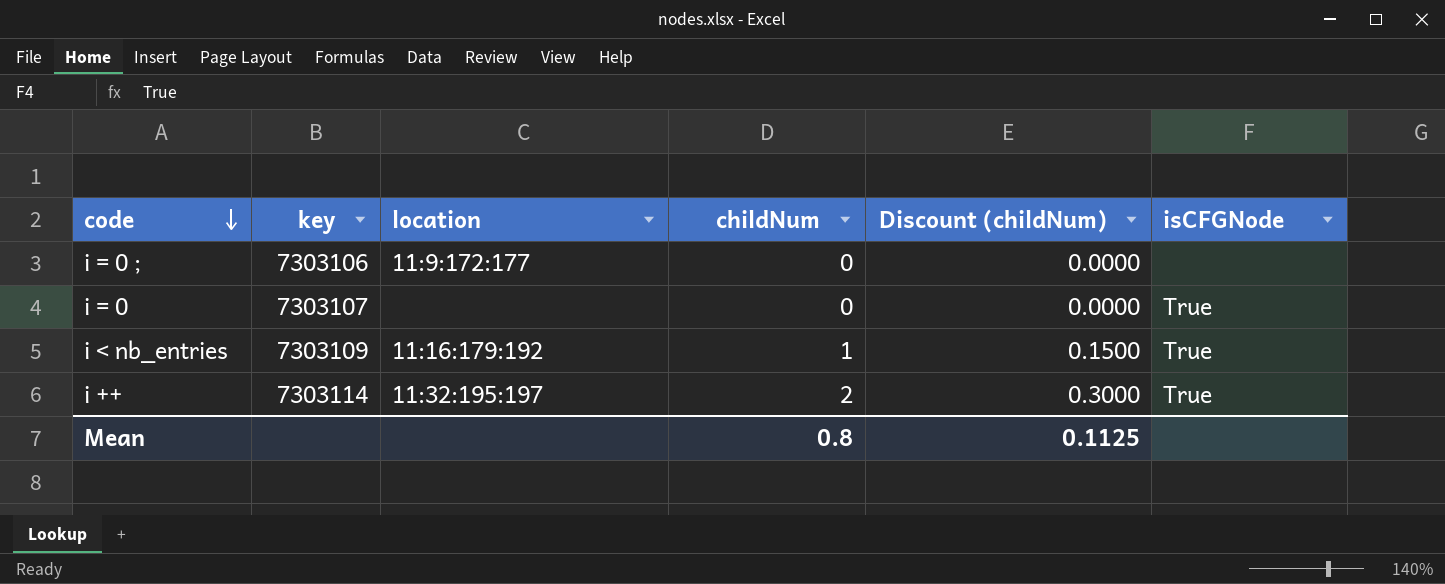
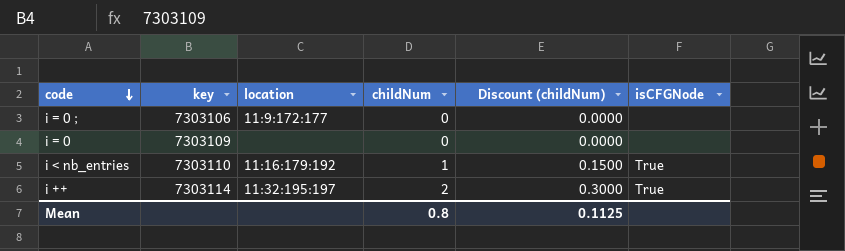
i = 0 | key: 7303107 -> 7303109
i = 0 | isCFGNode: True -> none
i < nb_entries | key: 7303109 -> 7303110

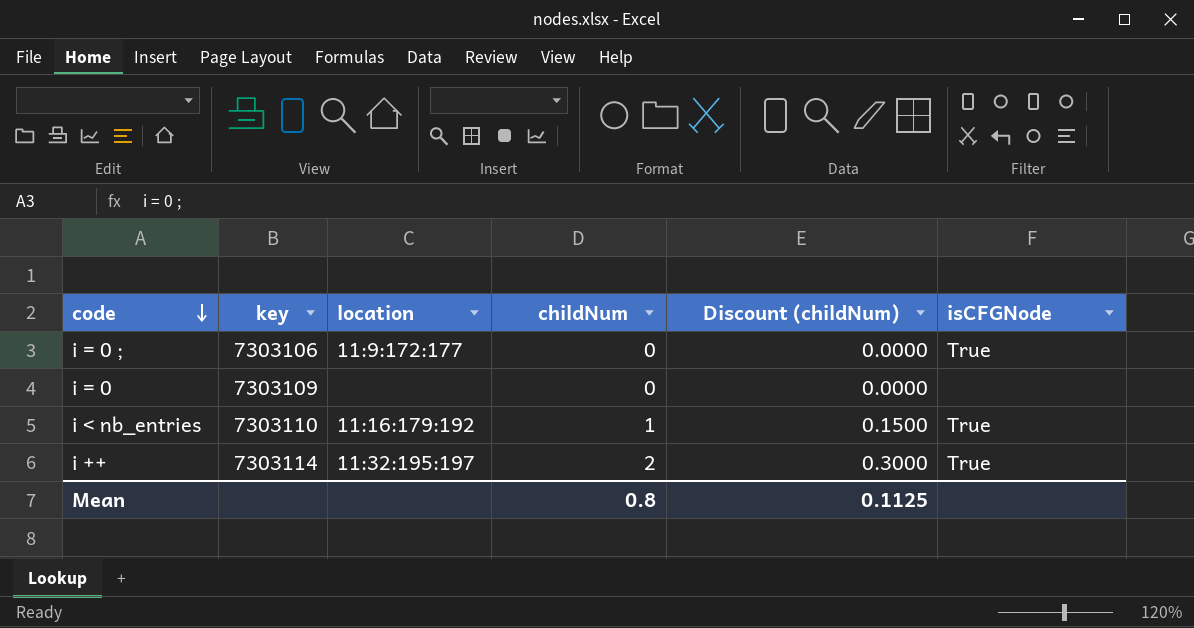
i = 0 ; | isCFGNode: none -> True

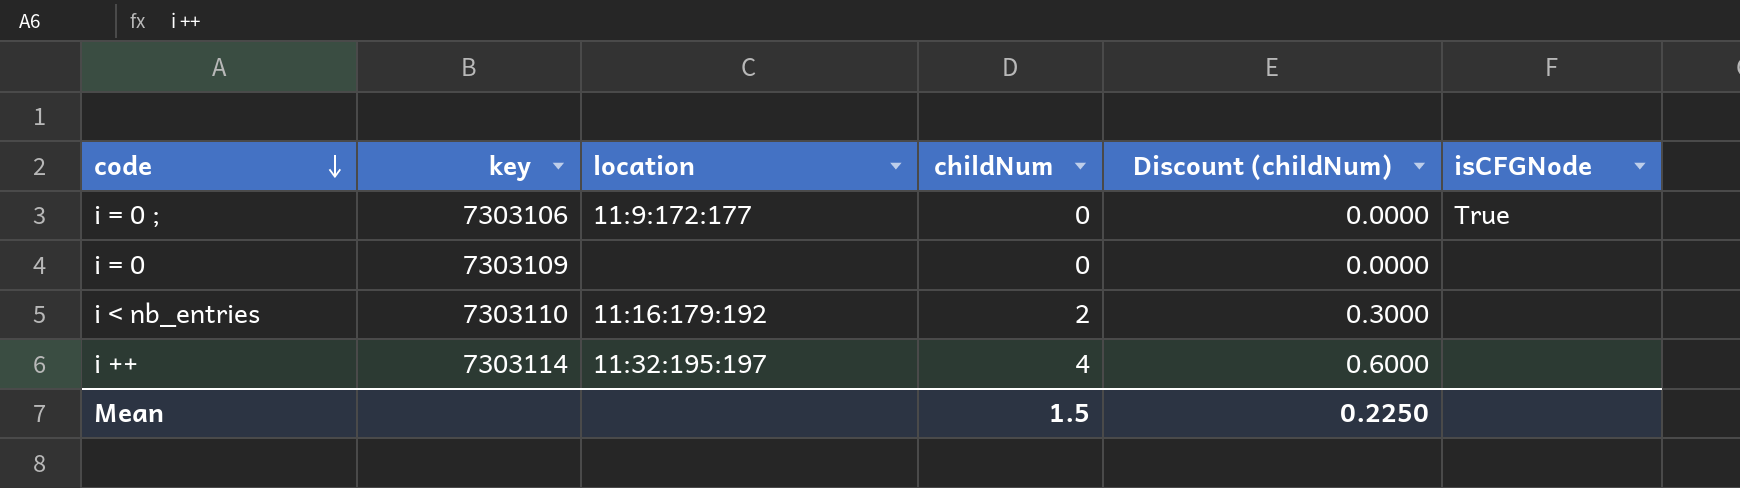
i < nb_entries | childNum: 1 -> 2
i < nb_entries | Discount (childNum): 0.1500 -> 0.3000
i < nb_entries | isCFGNode: True -> none
i ++ | childNum: 2 -> 4
i ++ | Discount (childNum): 0.3000 -> 0.6000
i ++ | isCFGNode: True -> none
Mean | childNum: 0.8 -> 1.5
Mean | Discount (childNum): 0.1125 -> 0.2250

